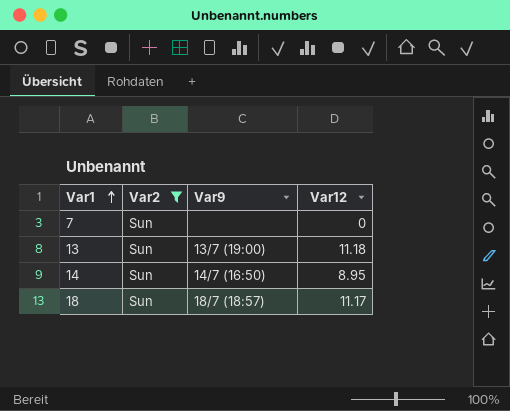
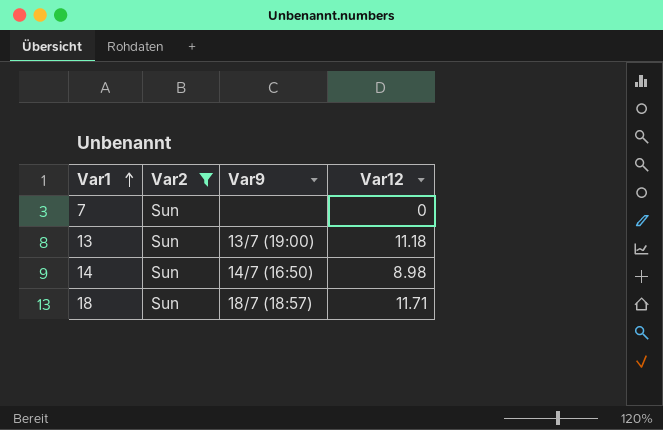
14 | Var12: 8.95 -> 8.98
18 | Var12: 11.17 -> 11.71

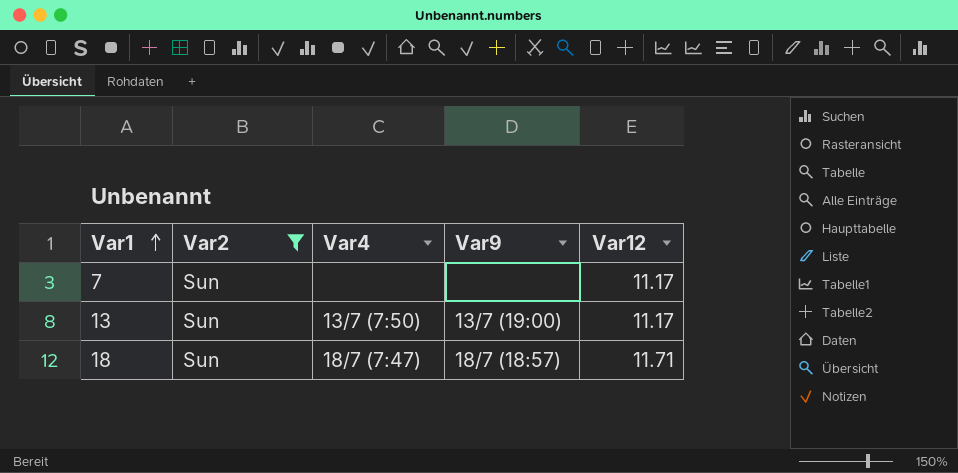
column Var4 | position: none -> 3
row 14: Sun | 14/7 (16:50) | 8.98 -> none
7 | Var12: 0 -> 11.17
13 | Var12: 11.18 -> 11.17

